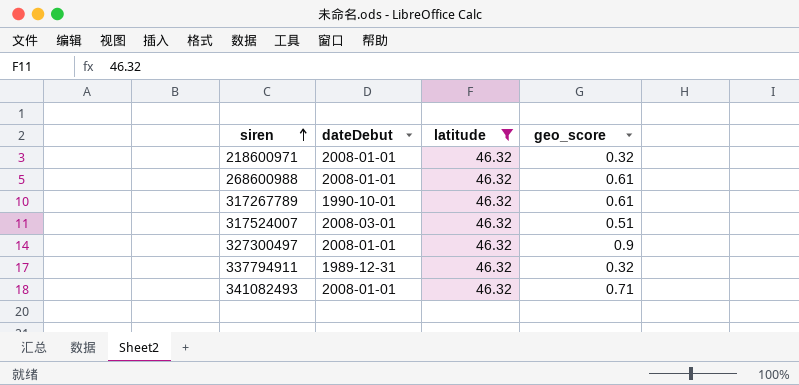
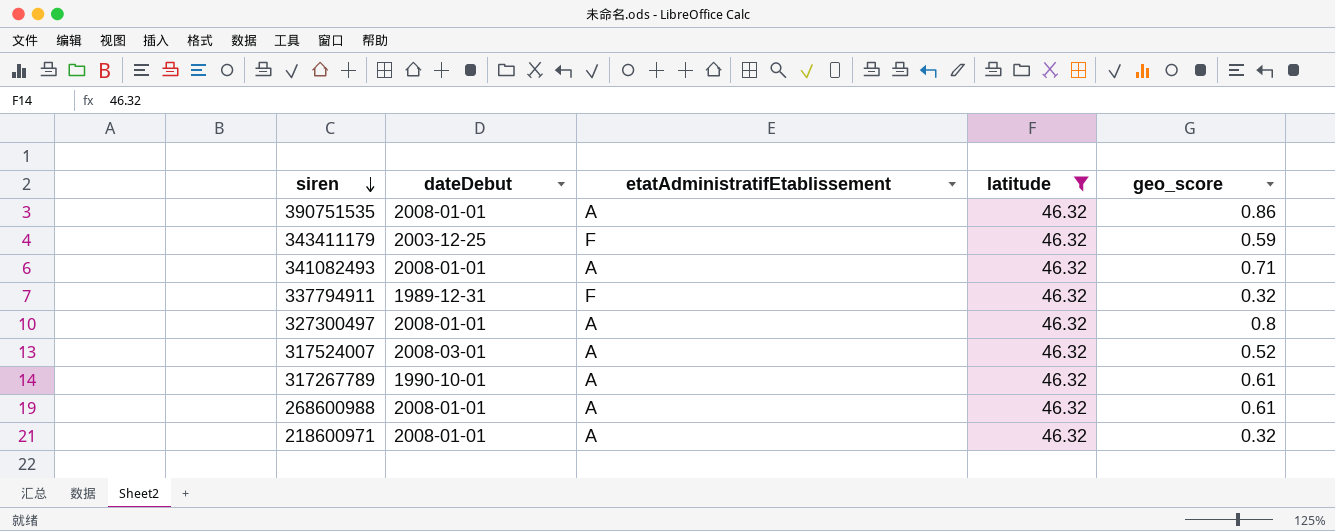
row order: siren ascending -> siren descending
column etatAdministratifEtablissement | position: none -> 3
row 390751535: none -> 2008-01-01 | A | 46.32 | 0.86
row 343411179: none -> 2003-12-25 | F | 46.32 | 0.59
327300497 | geo_score: 0.9 -> 0.8
317524007 | geo_score: 0.51 -> 0.52

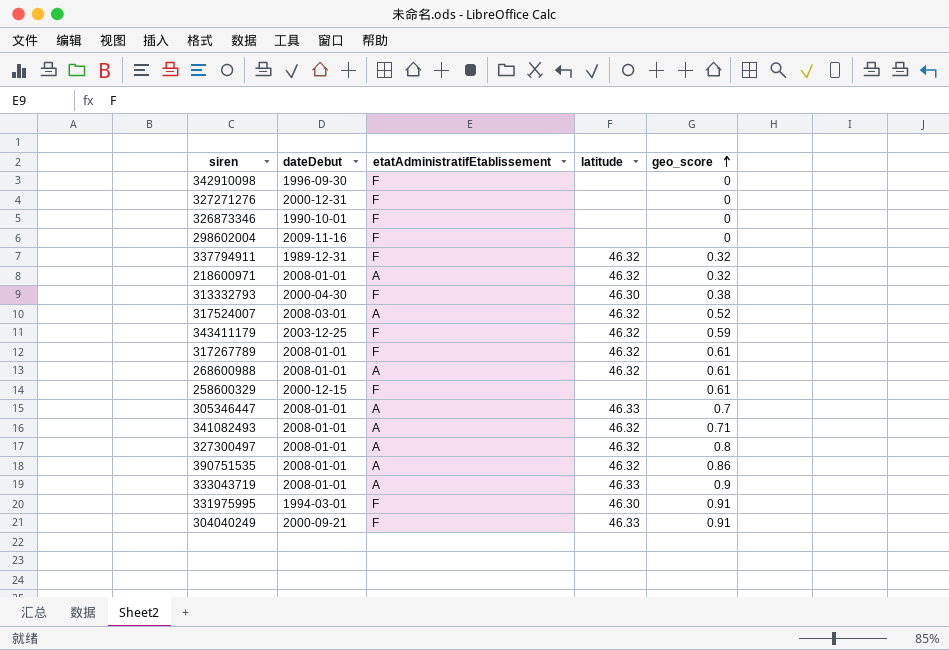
filter: latitude = 46.32 -> none
row order: siren descending -> geo_score ascending
317267789 | dateDebut: 1990-10-01 -> 2008-01-01
317267789 | etatAdministratifEtablissement: A -> F

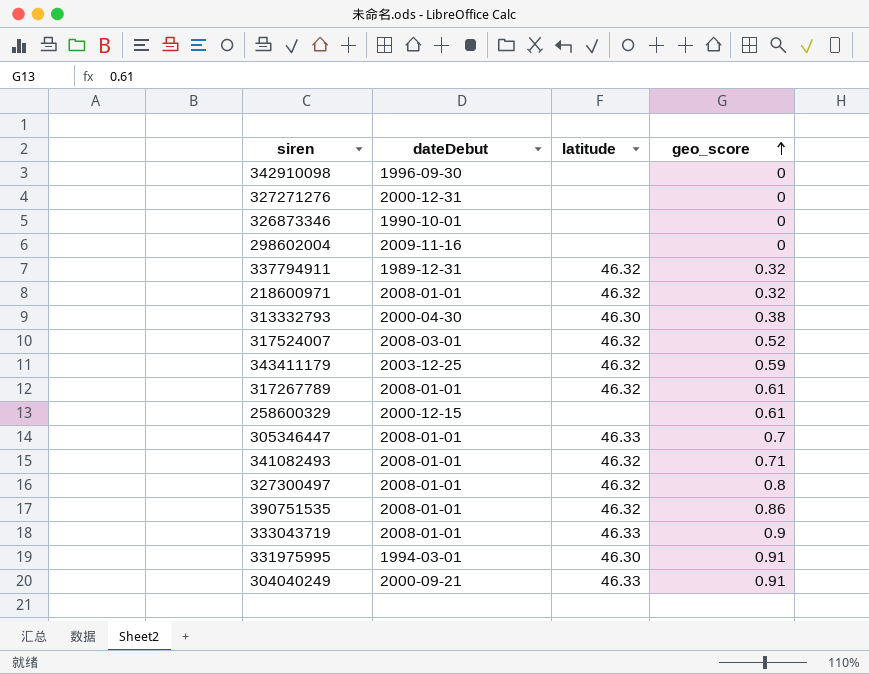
column etatAdministratifEtablissement | position: 3 -> none
row 268600988: 2008-01-01 | A | 46.32 | 0.61 -> none

